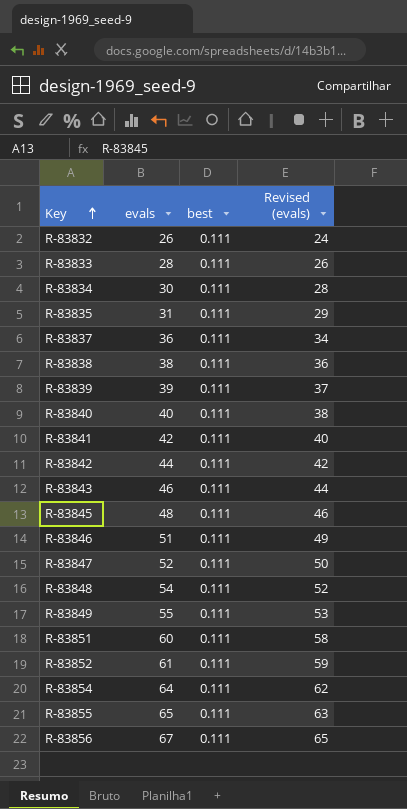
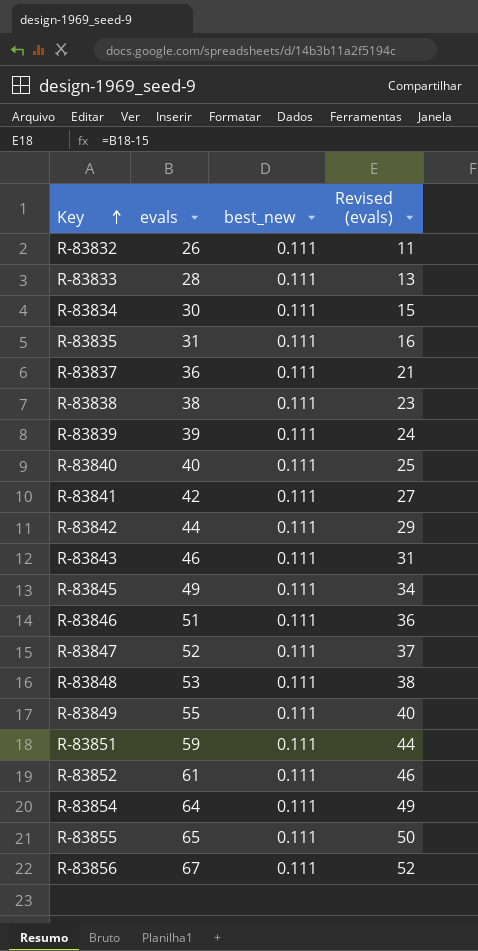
column name: best -> best_new
column Revised (evals) | formula: [evals] - 2 -> [evals] - 15
R-83845 | evals: 48 -> 49
R-83848 | evals: 54 -> 53
R-83851 | evals: 60 -> 59

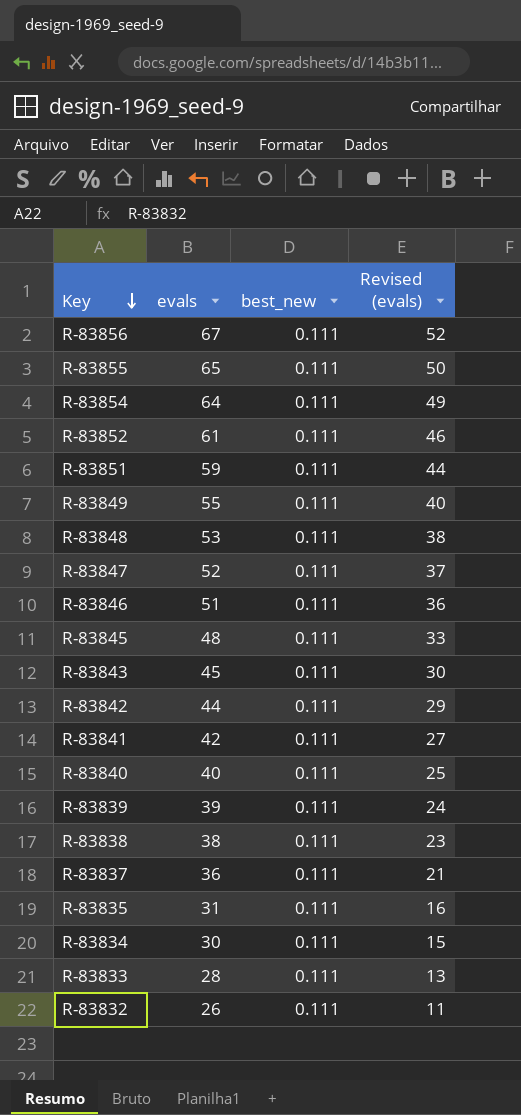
row order: Key ascending -> Key descending
R-83845 | evals: 49 -> 48
R-83845 | Revised (evals): 34 -> 33
R-83843 | evals: 46 -> 45
R-83843 | Revised (evals): 31 -> 30

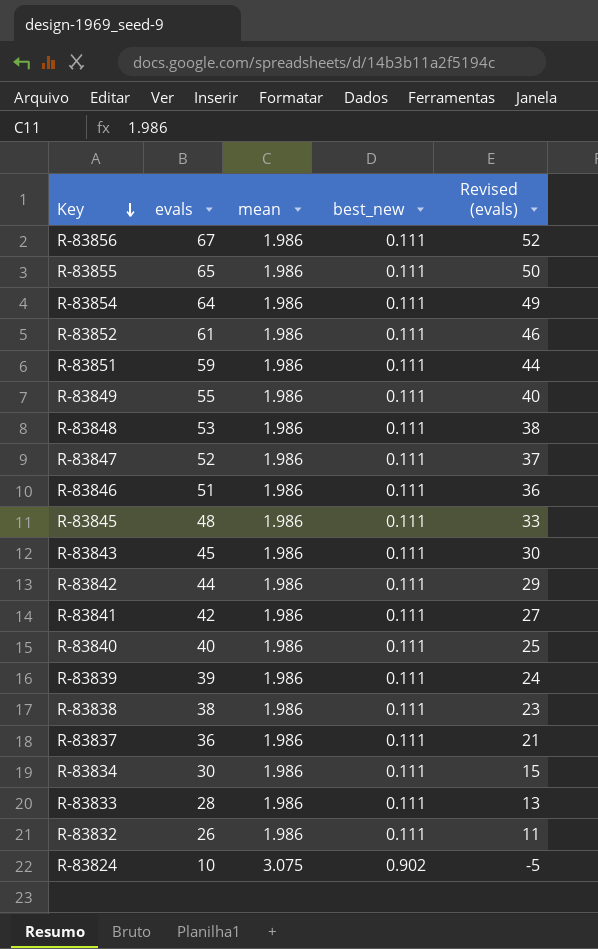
column mean | position: none -> 3
row R-83835: 31 | 0.111 | 16 -> none
row R-83824: none -> 10 | 3.075 | 0.902 | -5

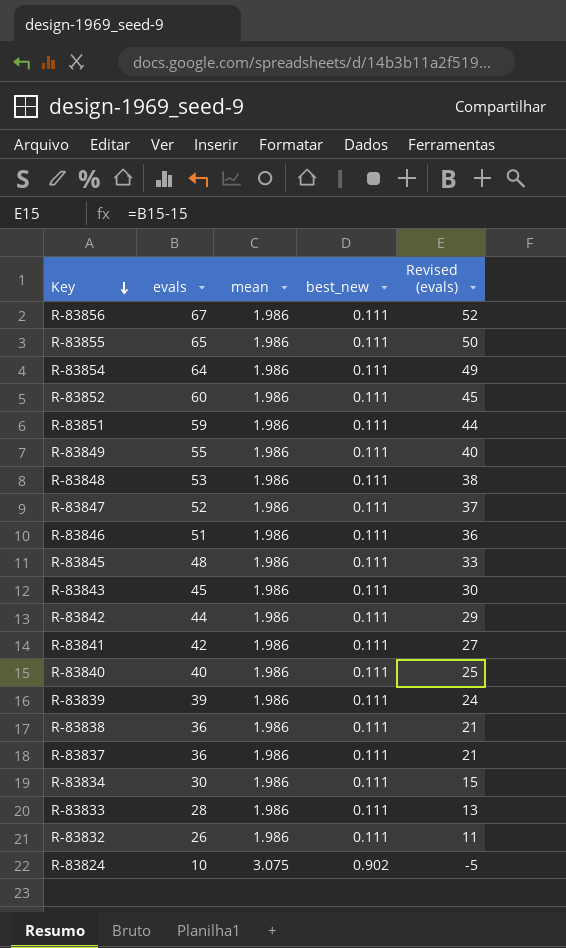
R-83852 | evals: 61 -> 60
R-83852 | Revised (evals): 46 -> 45
R-83838 | evals: 38 -> 36
R-83838 | Revised (evals): 23 -> 21

